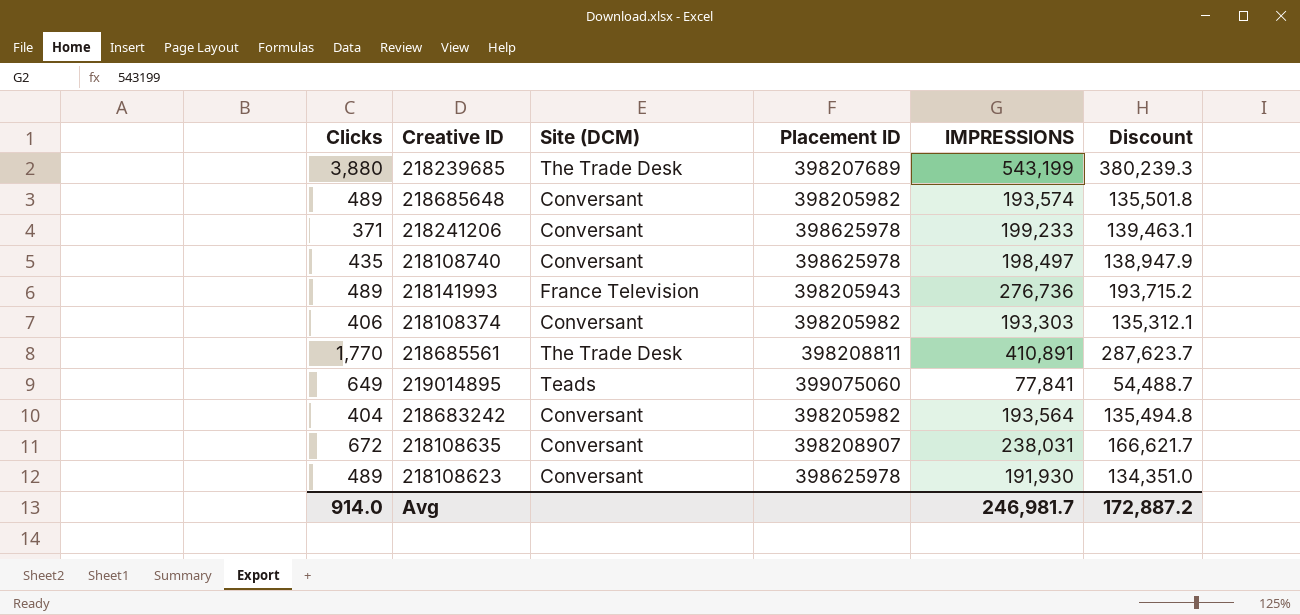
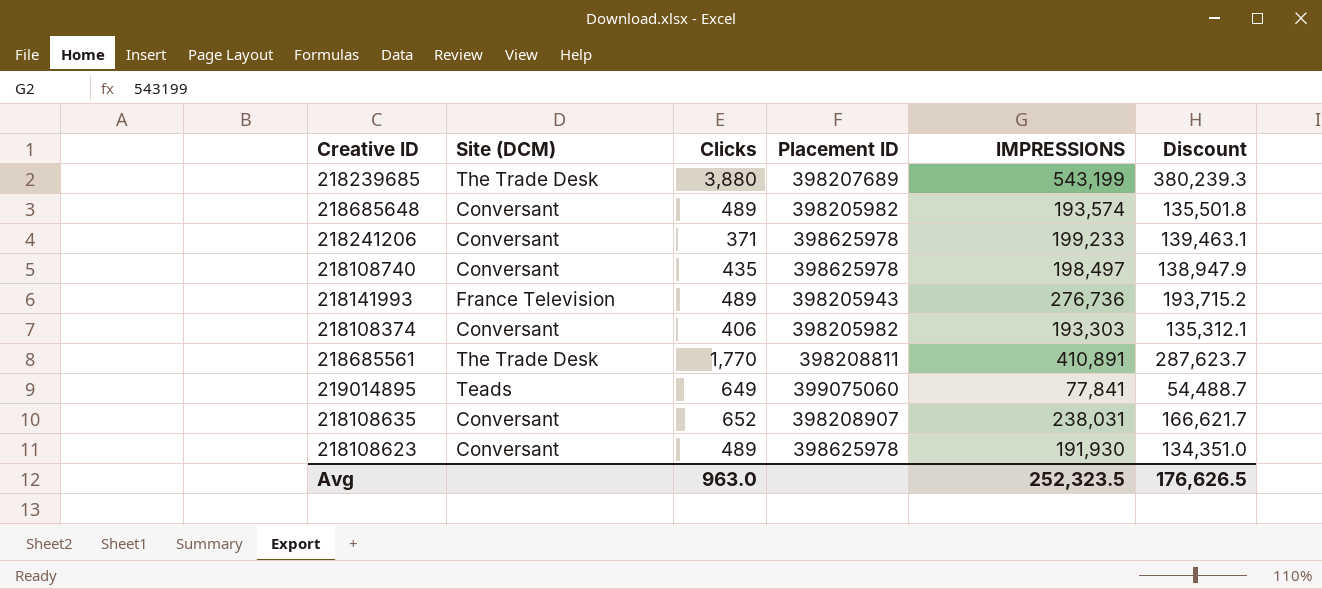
column Clicks | position: 1 -> 3
row 218683242: 404 | Conversant | 398205982 | 193,564 | 135,494.8 -> none
218108635 | Clicks: 672 -> 652
Avg | Clicks: 914.0 -> 963.0
Avg | IMPRESSIONS: 246,981.7 -> 252,323.5
Avg | Discount: 172,887.2 -> 176,626.5

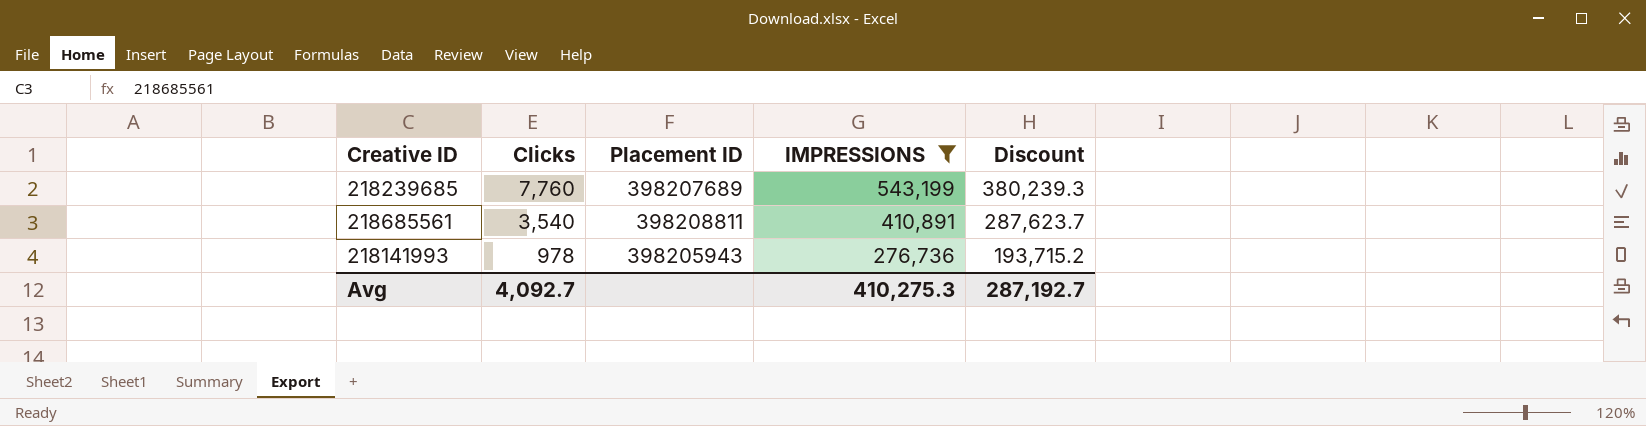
filter: none -> IMPRESSIONS >= 276,736
row order: none -> Clicks descending
column Site (DCM) | position: 2 -> none
218239685 | Clicks: 3,880 -> 7,760
218685561 | Clicks: 1,770 -> 3,540
218141993 | Clicks: 489 -> 978
Avg | Clicks: 963.0 -> 4,092.7
Avg | IMPRESSIONS: 252,323.5 -> 410,275.3
Avg | Discount: 176,626.5 -> 287,192.7

